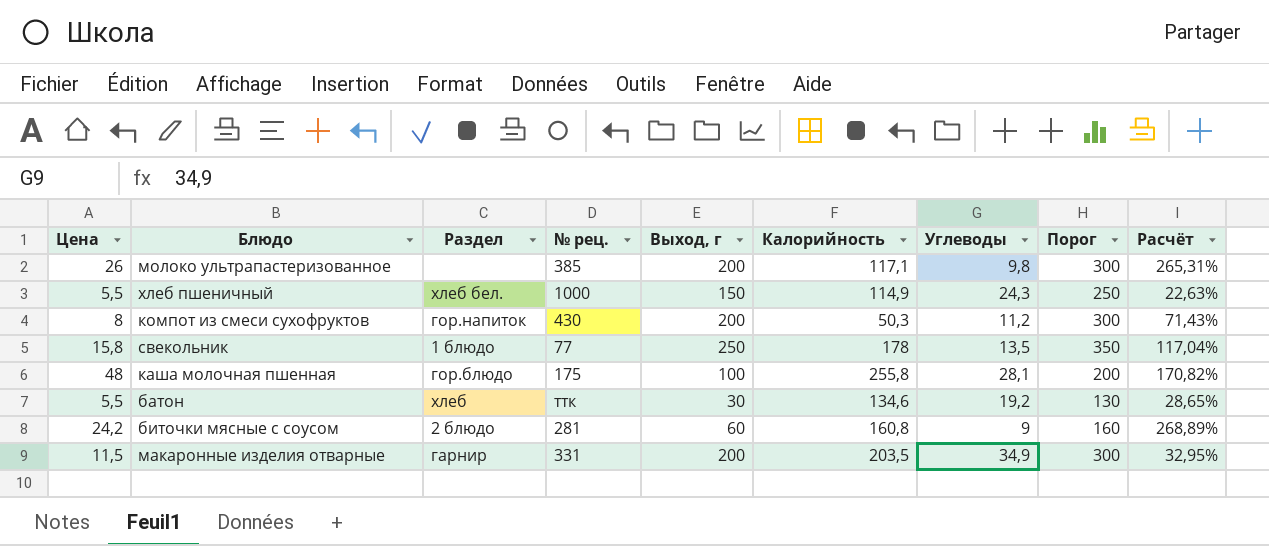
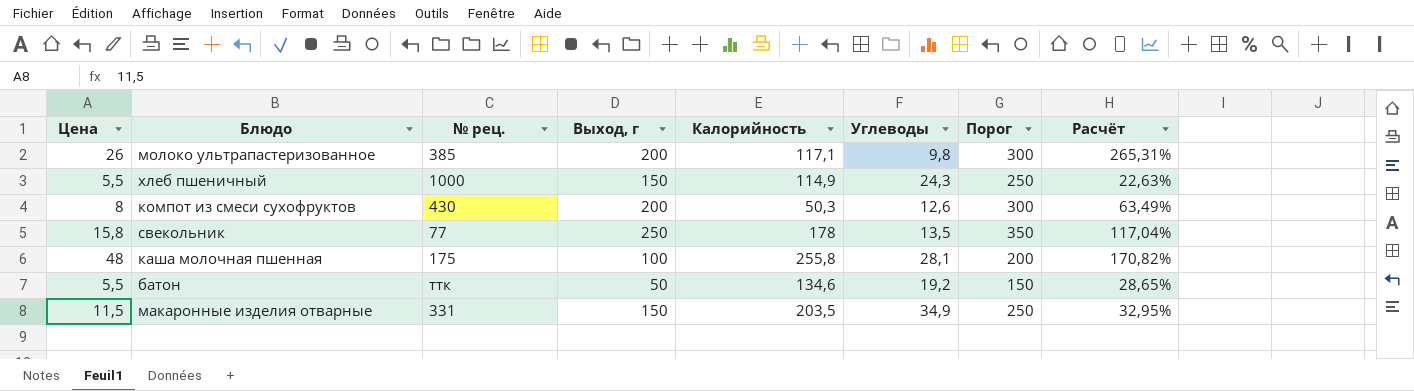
column Раздел | position: 3 -> none
row биточки мясные с соусом: 24,2 | 2 блюдо | 281 | 60 | 160,8 | 9 | 160 | 268,89% -> none
компот из смеси сухофруктов | Углеводы: 11,2 -> 12,6
компот из смеси сухофруктов | Расчёт: 71,43% -> 63,49%
батон | Выход, г: 30 -> 50
батон | Порог: 130 -> 150
макаронные изделия отварные | Выход, г: 200 -> 150
макаронные изделия отварные | Порог: 300 -> 250

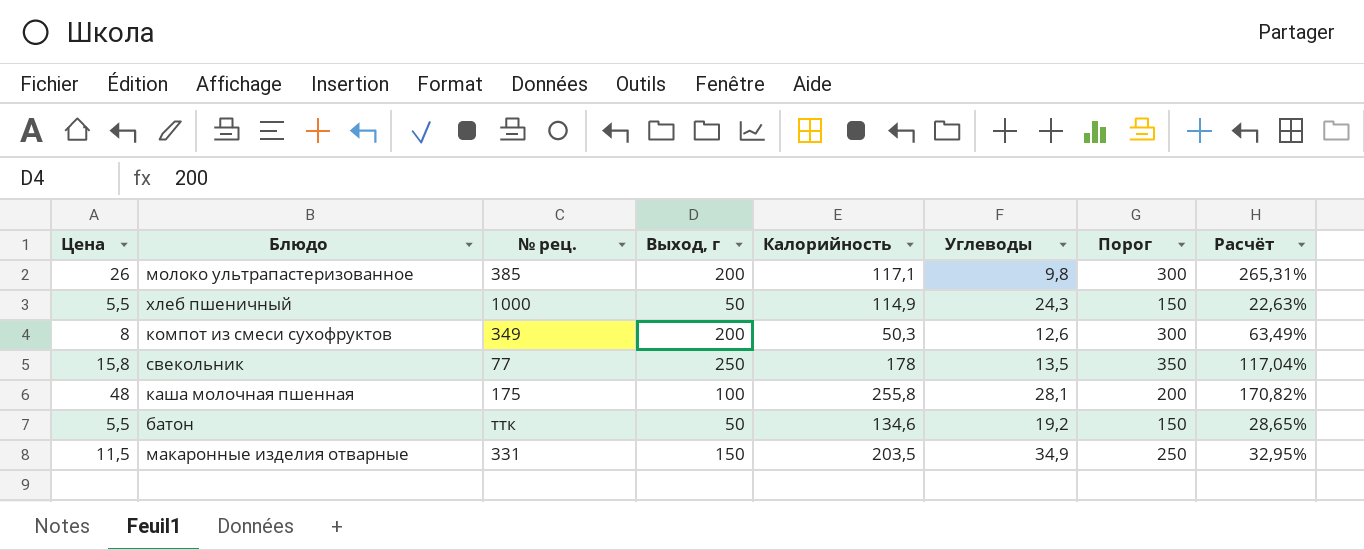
хлеб пшеничный | Выход, г: 150 -> 50
хлеб пшеничный | Порог: 250 -> 150
компот из смеси сухофруктов | № рец.: 430 -> 349

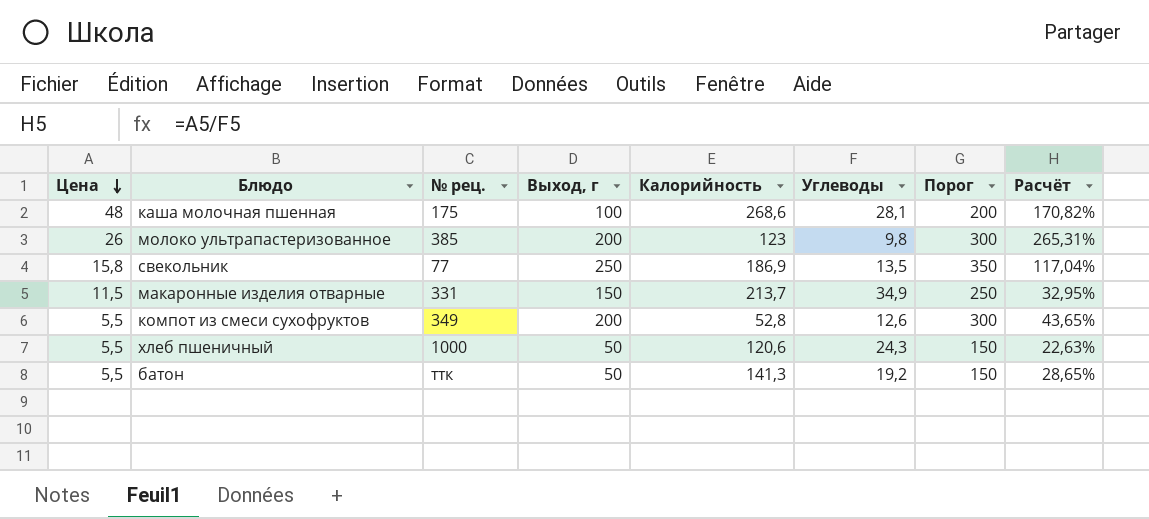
row order: none -> Цена descending
каша молочная пшенная | Калорийность: 255,8 -> 268,6
молоко ультрапастеризованное | Калорийность: 117,1 -> 123
свекольник | Калорийность: 178 -> 186,9
макаронные изделия отварные | Калорийность: 203,5 -> 213,7
компот из смеси сухофруктов | Цена: 8 -> 5,5
компот из смеси сухофруктов | Калорийность: 50,3 -> 52,8
компот из смеси сухофруктов | Расчёт: 63,49% -> 43,65%
хлеб пшеничный | Калорийность: 114,9 -> 120,6
батон | Калорийность: 134,6 -> 141,3

